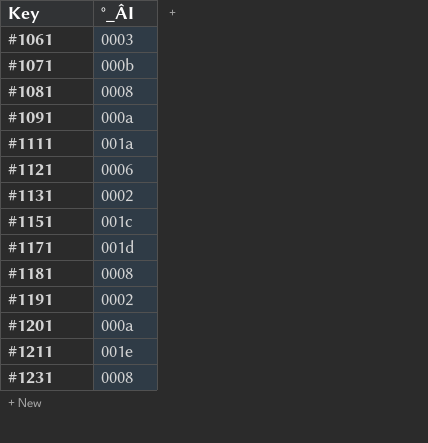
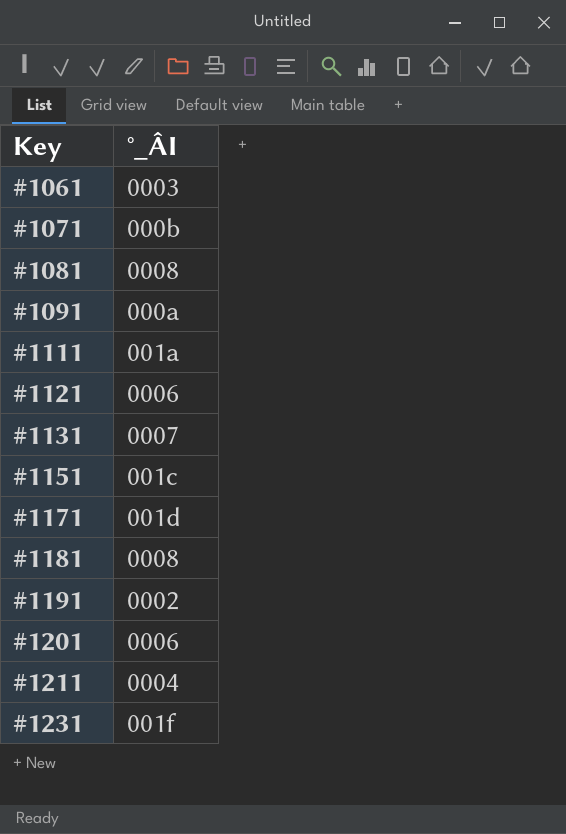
#1131 | °_ÂI: 0002 -> 0007
#1201 | °_ÂI: 000a -> 0006
#1211 | °_ÂI: 001e -> 0004
#1231 | °_ÂI: 0008 -> 001f

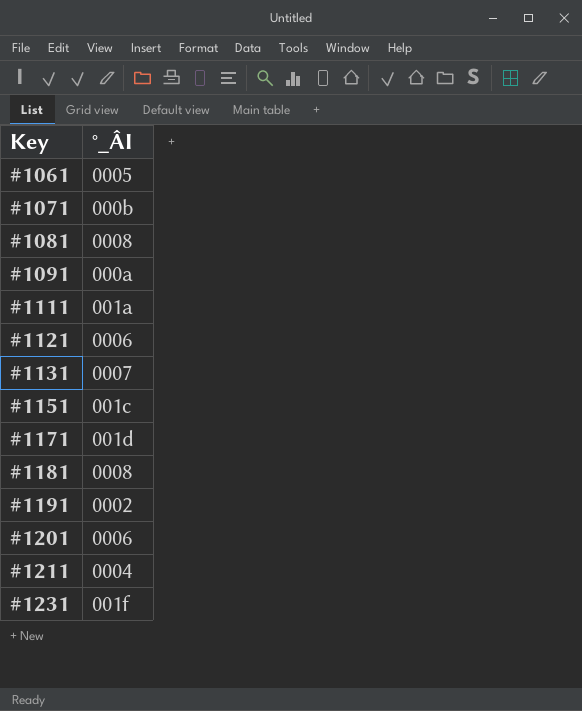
#1061 | °_ÂI: 0003 -> 0005

